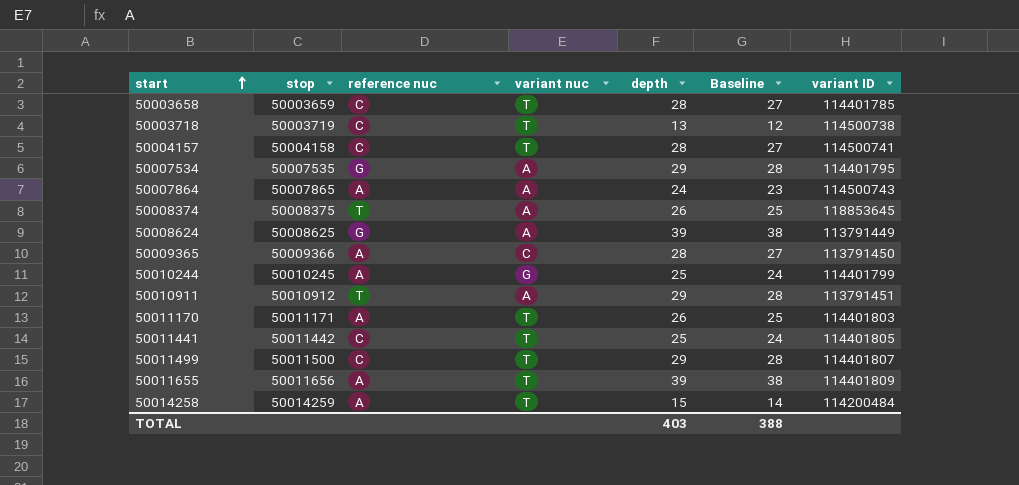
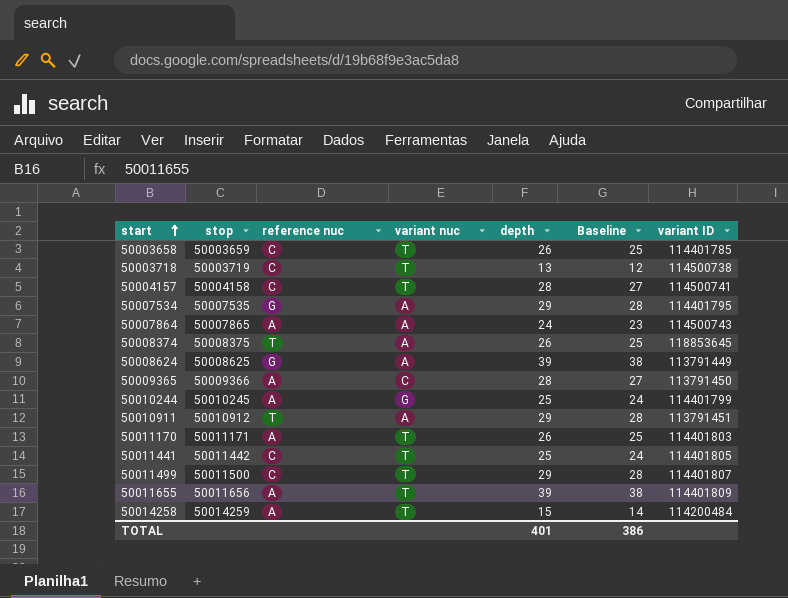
50003658 | depth: 28 -> 26
50003658 | Baseline: 27 -> 25
TOTAL | depth: 403 -> 401
TOTAL | Baseline: 388 -> 386

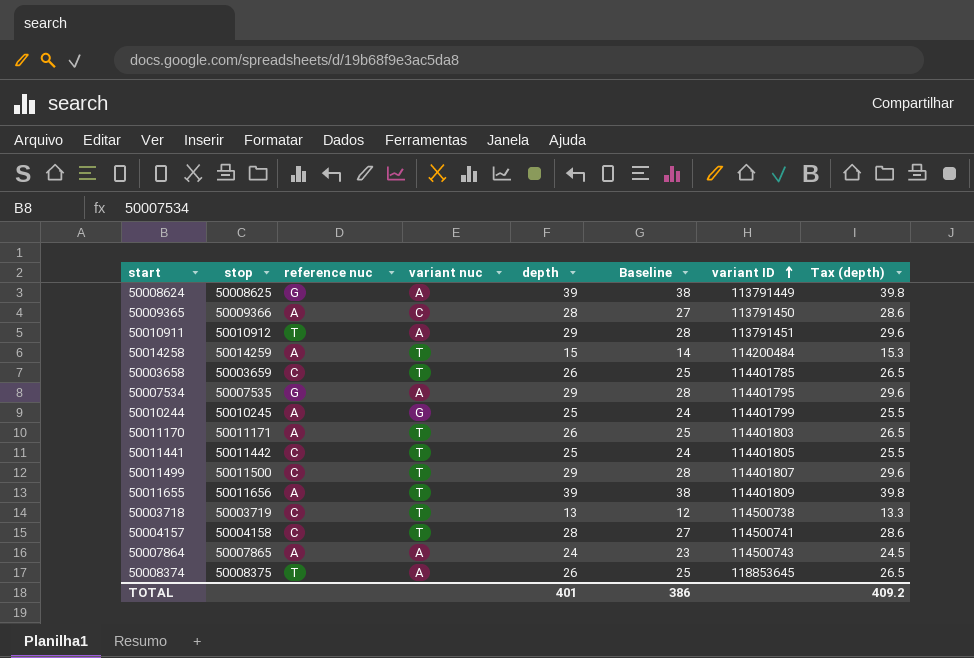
row order: start ascending -> variant ID ascending
column Tax (depth) | formula: none -> [depth] * 1.02

